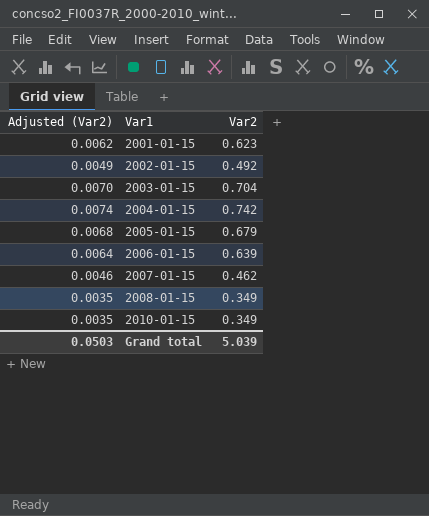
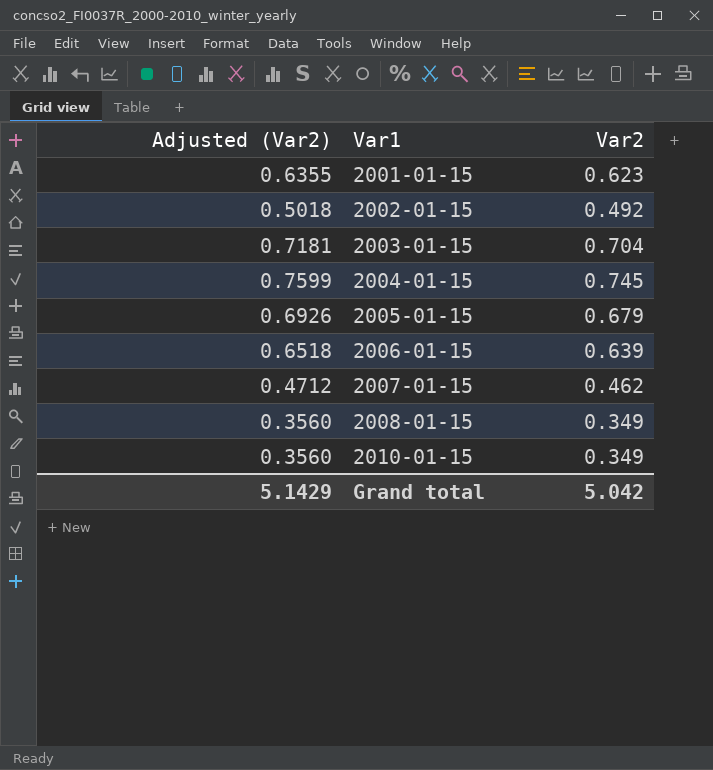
column Adjusted (Var2) | formula: [Var2] * 0.01 -> [Var2] * 1.02
2004-01-15 | Var2: 0.742 -> 0.745
Grand total | Adjusted (Var2): 0.0503 -> 5.1429
Grand total | Var2: 5.039 -> 5.042

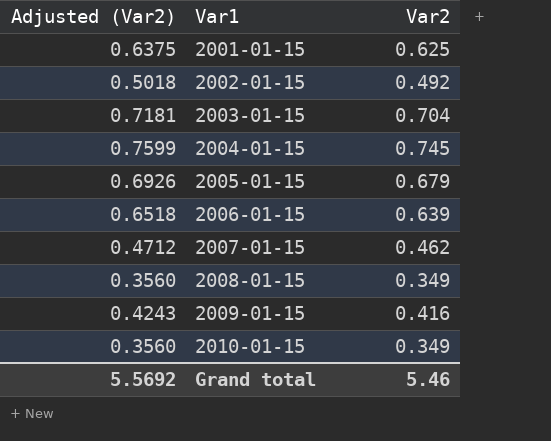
2001-01-15 | Adjusted (Var2): 0.6355 -> 0.6375
2001-01-15 | Var2: 0.623 -> 0.625
row 2009-01-15: none -> 0.4243 | 0.416
Grand total | Adjusted (Var2): 5.1429 -> 5.5692
Grand total | Var2: 5.042 -> 5.46

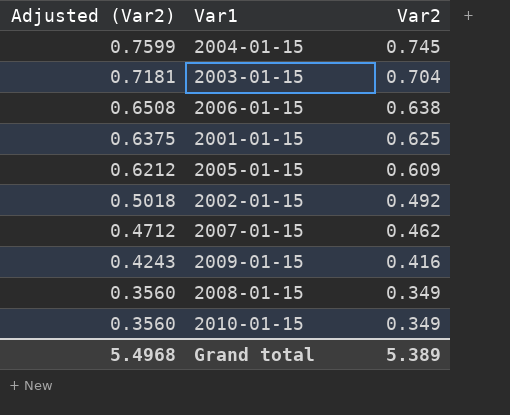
row order: Var1 ascending -> Adjusted (Var2) descending
2006-01-15 | Adjusted (Var2): 0.6518 -> 0.6508
2006-01-15 | Var2: 0.639 -> 0.638
2005-01-15 | Adjusted (Var2): 0.6926 -> 0.6212
2005-01-15 | Var2: 0.679 -> 0.609
Grand total | Adjusted (Var2): 5.5692 -> 5.4968
Grand total | Var2: 5.46 -> 5.389

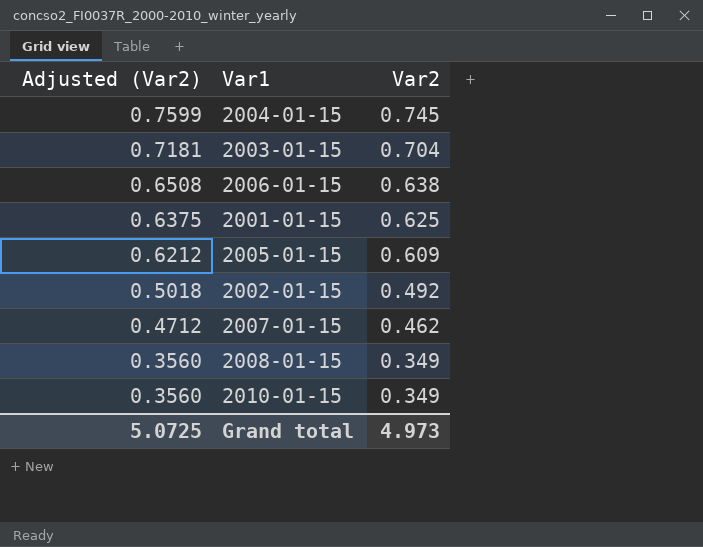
row 2009-01-15: 0.4243 | 0.416 -> none
Grand total | Adjusted (Var2): 5.4968 -> 5.0725
Grand total | Var2: 5.389 -> 4.973

